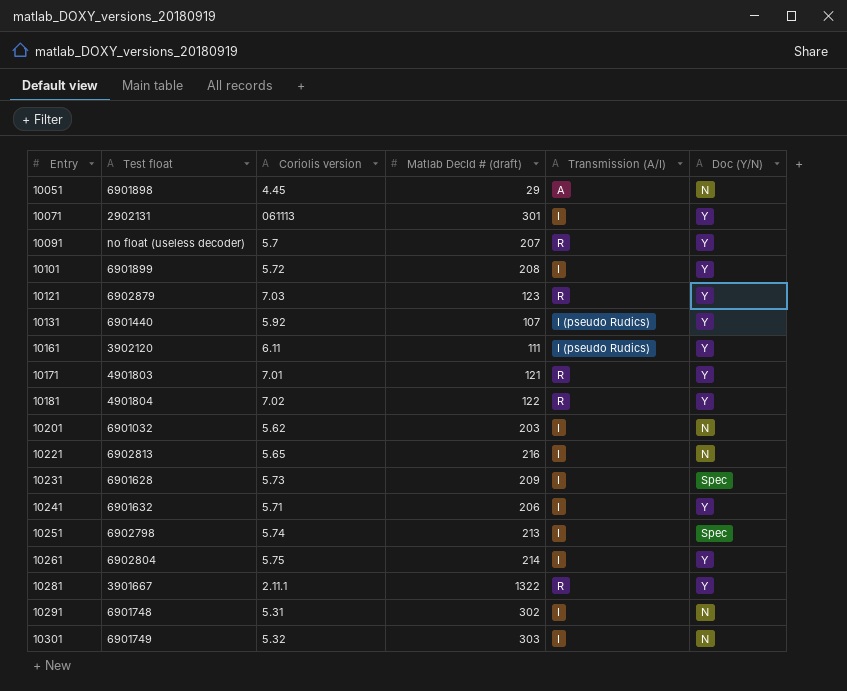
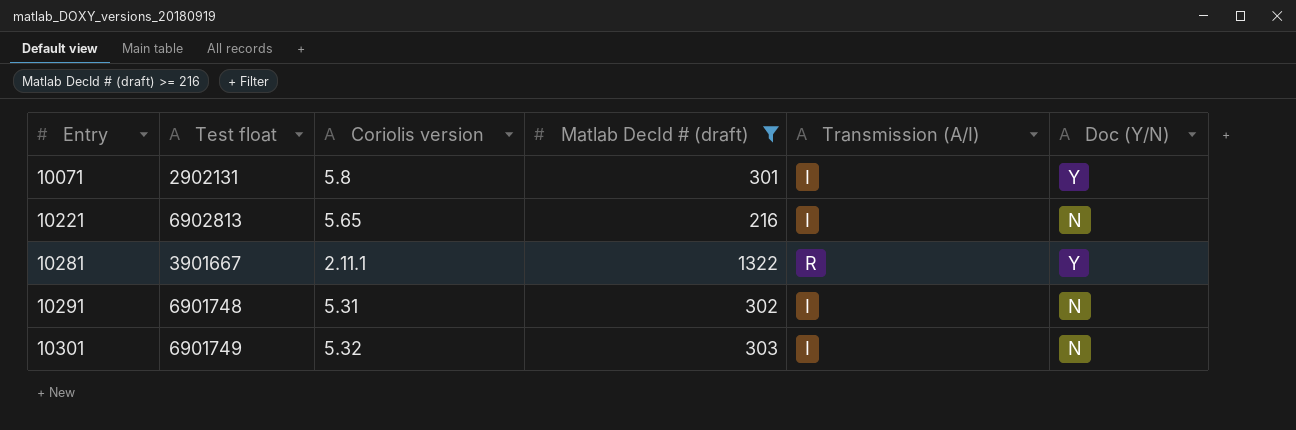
filter: none -> Matlab DecId # (draft) >= 216
10071 | Coriolis version: 061113 -> 5.8

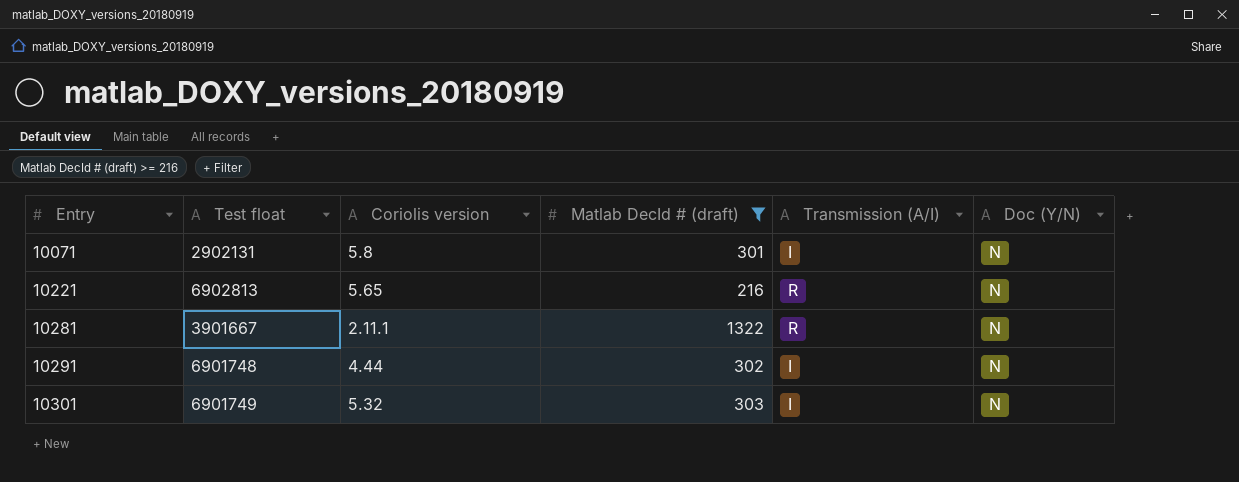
10071 | Doc (Y/N): Y -> N
10221 | Transmission (A/I): I -> R
10281 | Doc (Y/N): Y -> N
10291 | Coriolis version: 5.31 -> 4.44

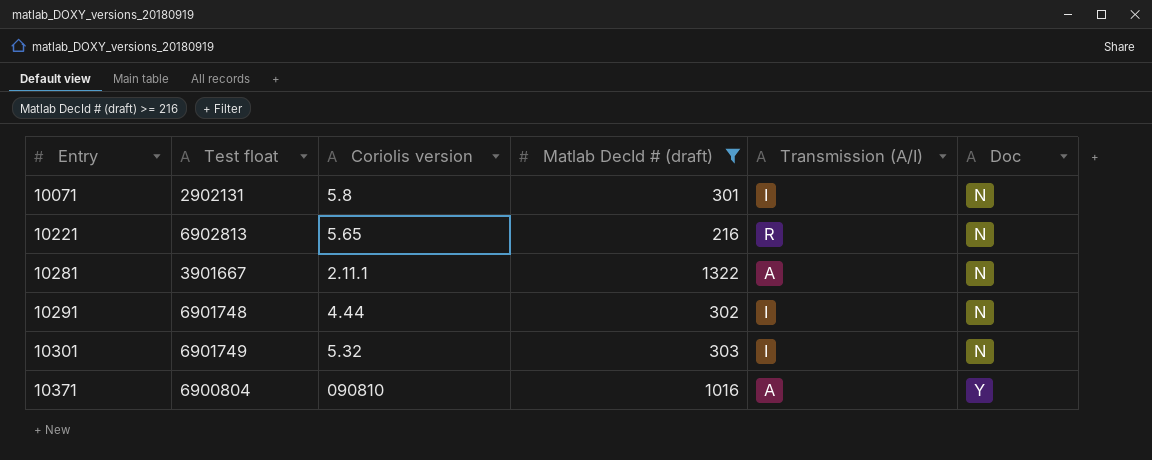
column name: Doc (Y/N) -> Doc
10281 | Transmission (A/I): R -> A
row 10371: none -> 6900804 | 090810 | 1016 | A | Y

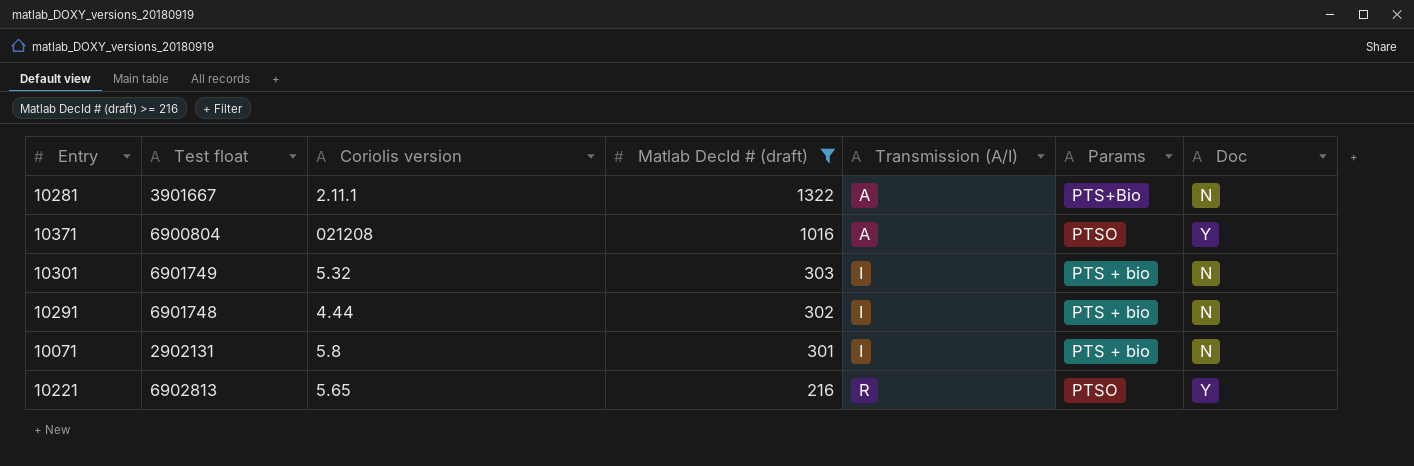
row order: Entry ascending -> Matlab DecId # (draft) descending
column Params | position: none -> 6
10371 | Coriolis version: 090810 -> 021208
10221 | Doc: N -> Y

